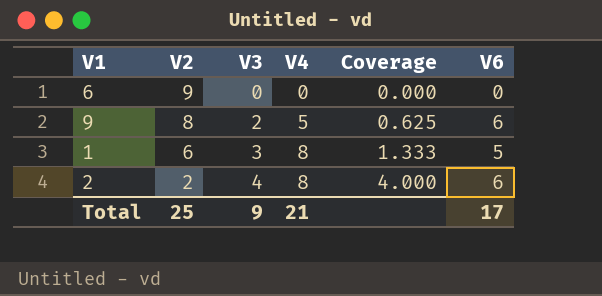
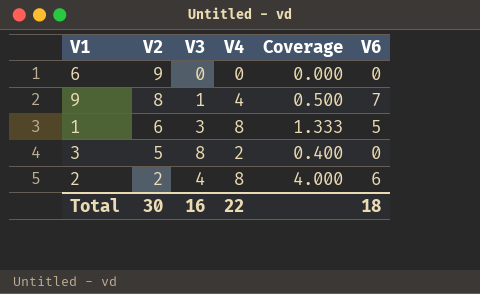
9 | V3: 2 -> 1
9 | V4: 5 -> 4
9 | Coverage: 0.625 -> 0.500
9 | V6: 6 -> 7
row 3: none -> 5 | 8 | 2 | 0.400 | 0
Total | V2: 25 -> 30
Total | V3: 9 -> 16
Total | V4: 21 -> 22
Total | V6: 17 -> 18

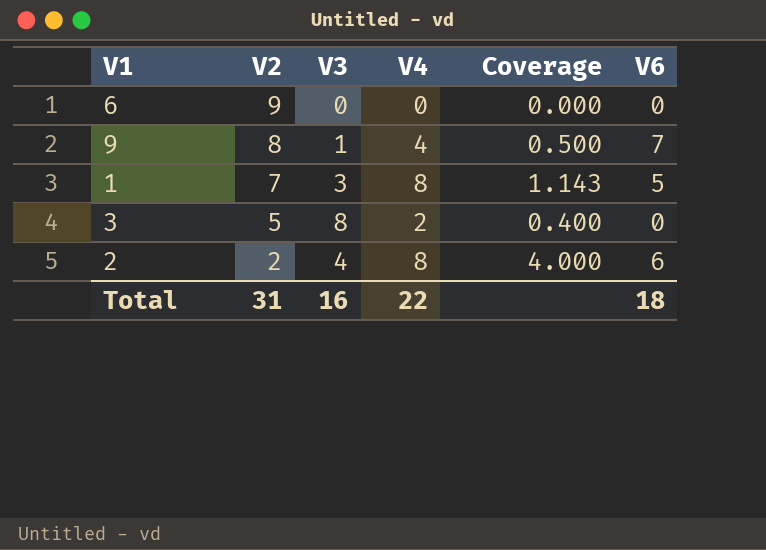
1 | V2: 6 -> 7
1 | Coverage: 1.333 -> 1.143
Total | V2: 30 -> 31

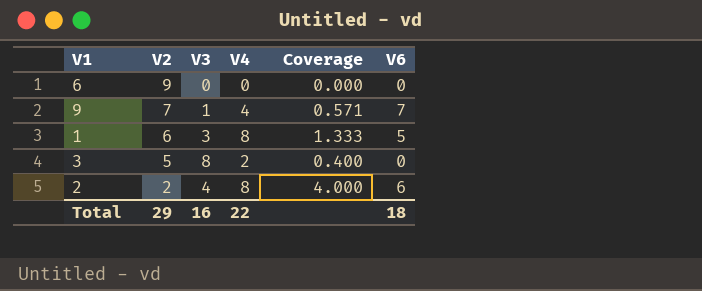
9 | V2: 8 -> 7
9 | Coverage: 0.500 -> 0.571
1 | V2: 7 -> 6
1 | Coverage: 1.143 -> 1.333
Total | V2: 31 -> 29

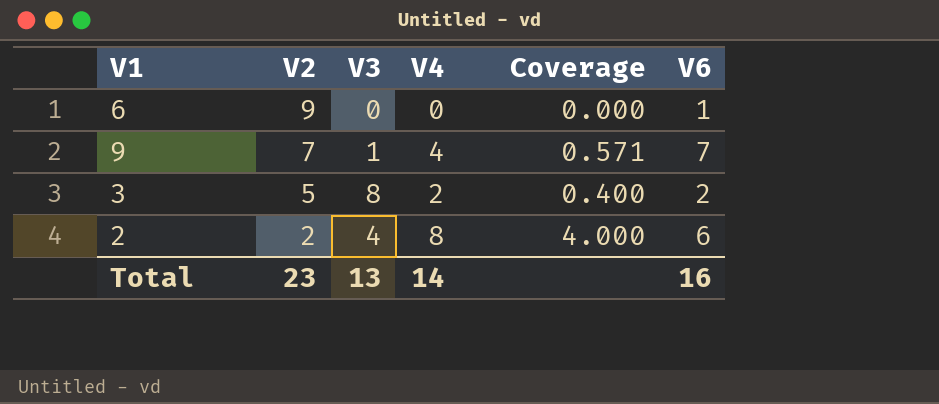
row 1: 6 | 3 | 8 | 1.333 | 5 -> none
6 | V6: 0 -> 1
3 | V6: 0 -> 2
Total | V2: 29 -> 23
Total | V3: 16 -> 13
Total | V4: 22 -> 14
Total | V6: 18 -> 16

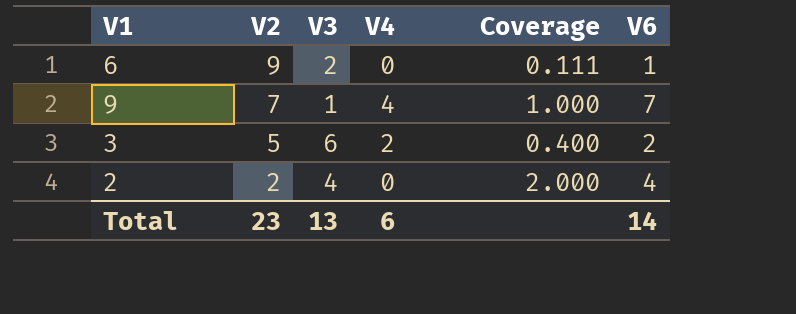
column Coverage | formula: [V4] / [V2] -> [V6] / [V2]
6 | V3: 0 -> 2
3 | V3: 8 -> 6
2 | V4: 8 -> 0
2 | V6: 6 -> 4
Total | V4: 14 -> 6
Total | V6: 16 -> 14

